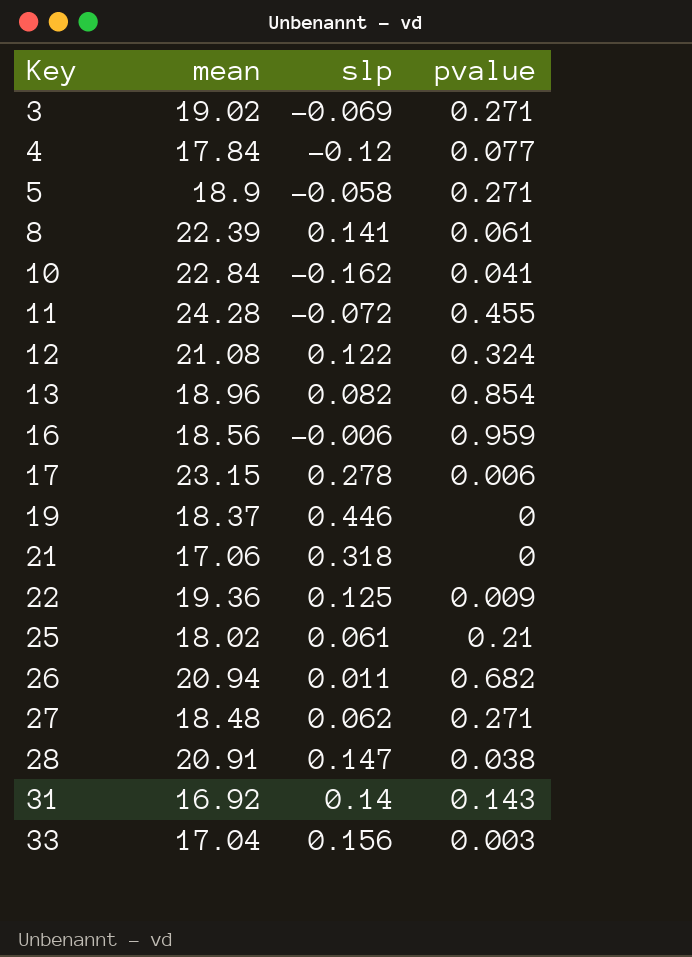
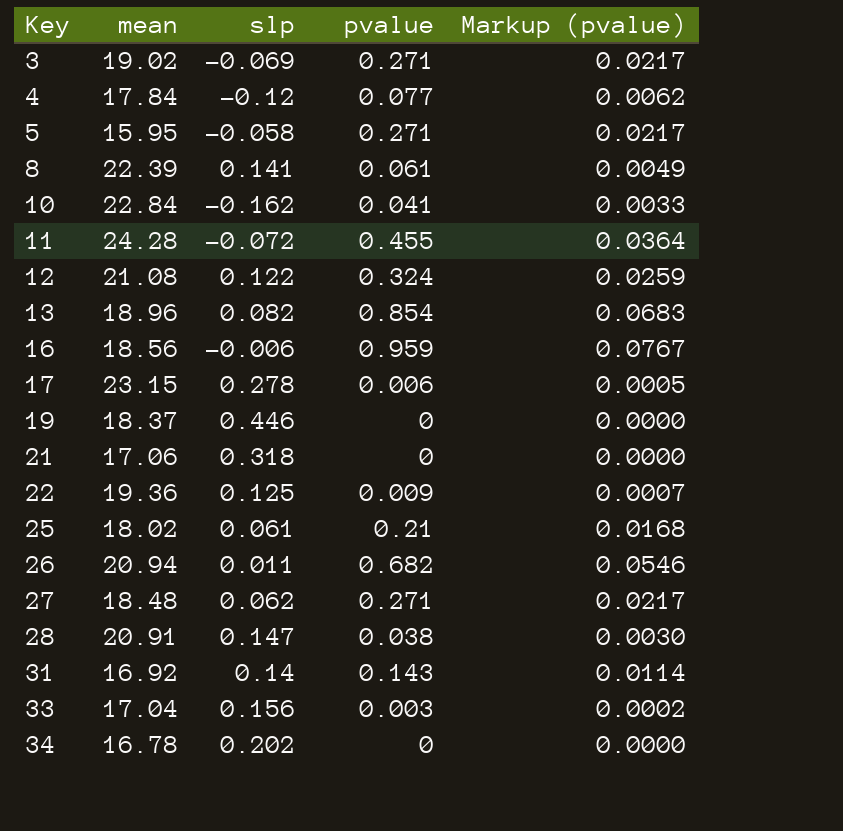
column Markup (pvalue) | formula: none -> [pvalue] * 0.08
5 | mean: 18.9 -> 15.95
row 34: none -> 16.78 | 0.202 | 0 | 0.0000

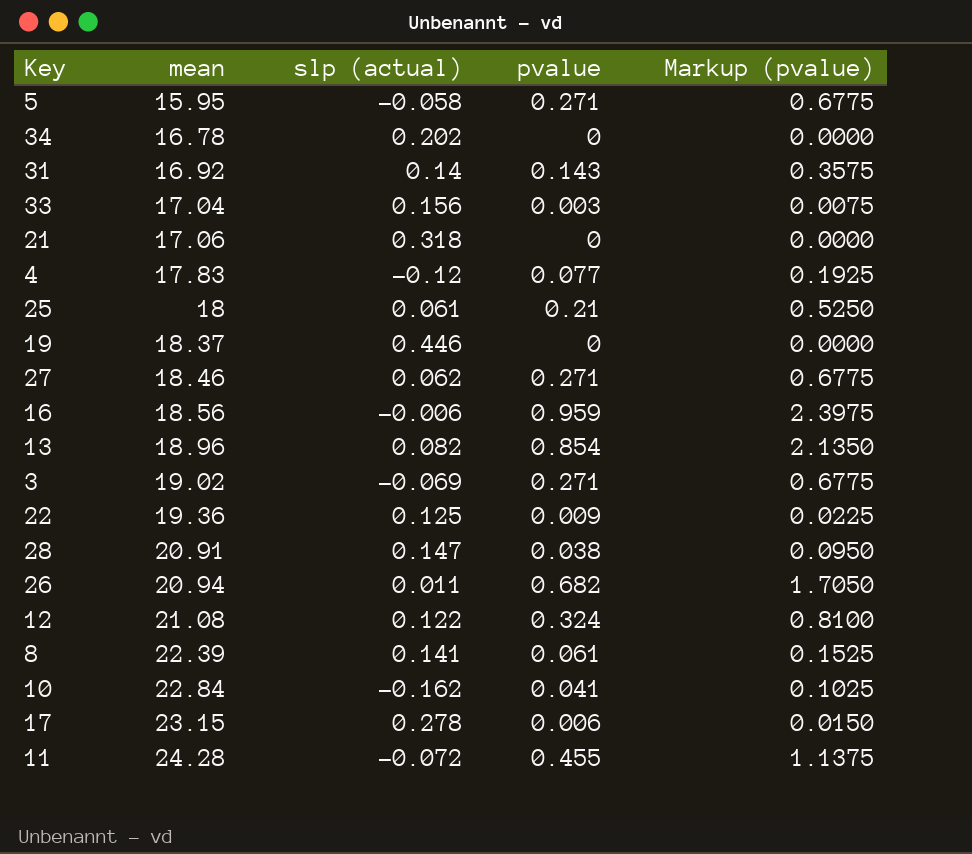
row order: Key ascending -> mean ascending
column name: slp -> slp (actual)
column Markup (pvalue) | formula: [pvalue] * 0.08 -> [pvalue] * 2.5
4 | mean: 17.84 -> 17.83
25 | mean: 18.02 -> 18
27 | mean: 18.48 -> 18.46

